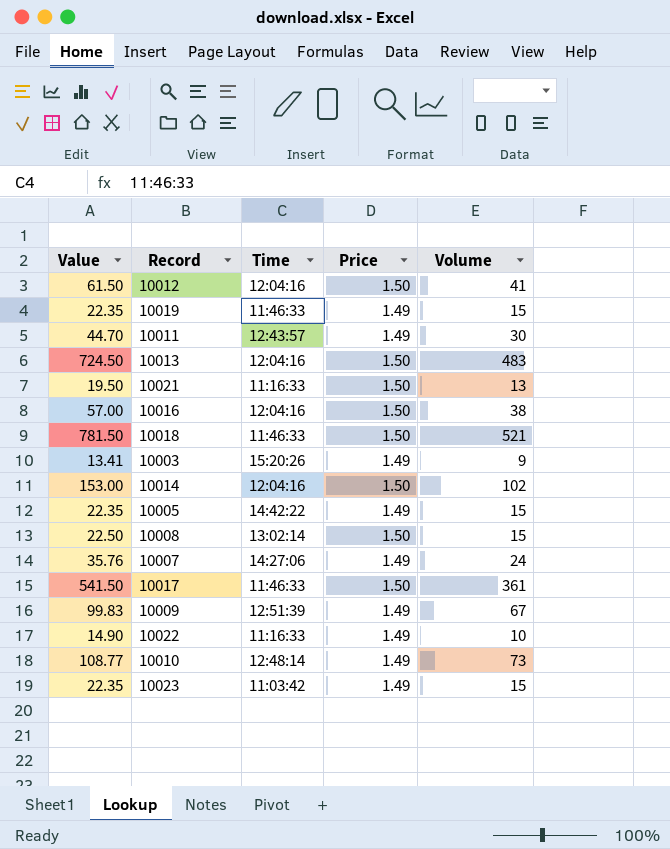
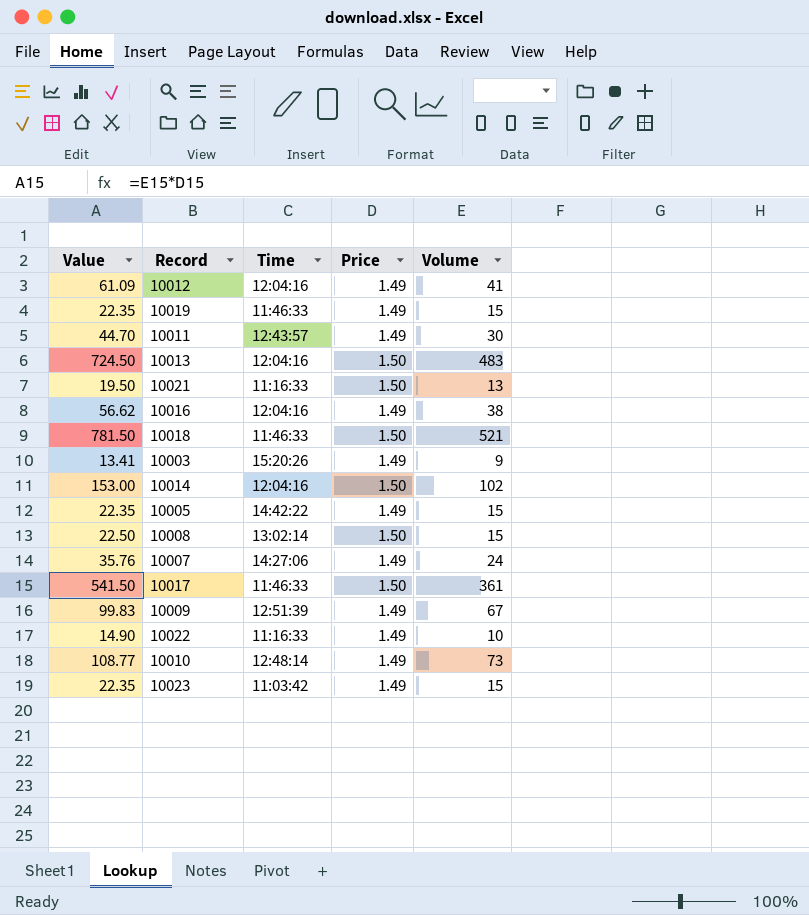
10012 | Value: 61.50 -> 61.09
10012 | Price: 1.50 -> 1.49
10016 | Value: 57.00 -> 56.62
10016 | Price: 1.50 -> 1.49

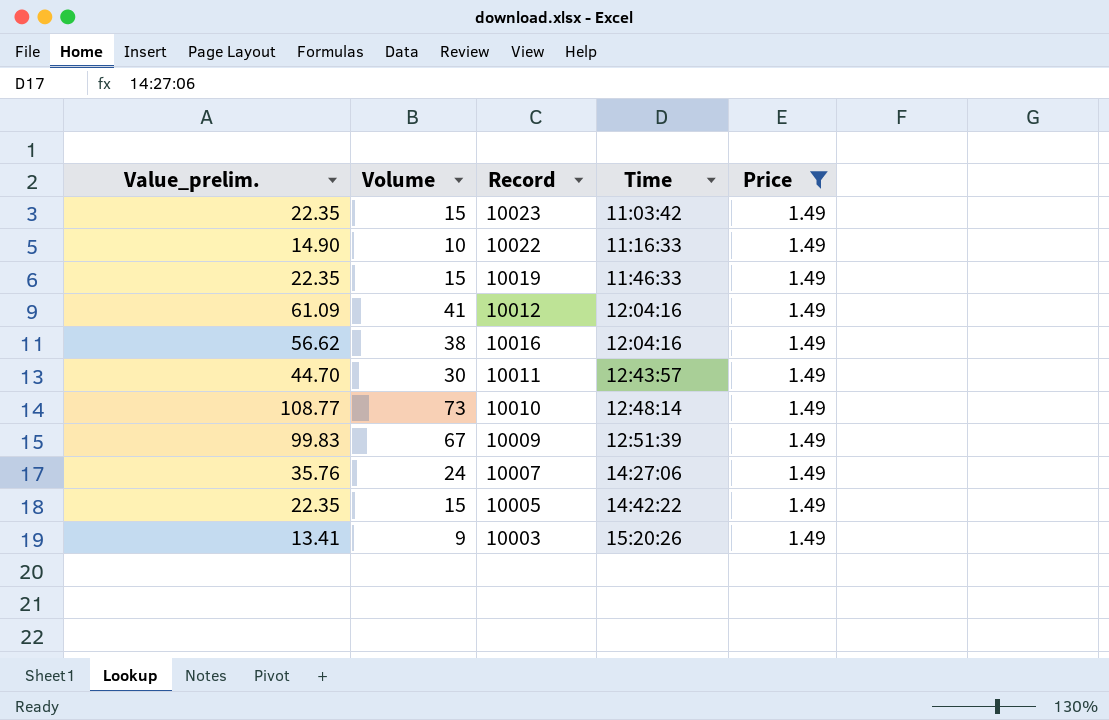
filter: none -> Price = 1.49
row order: none -> Time ascending
column name: Value -> Value_prelim.
column Volume | position: 5 -> 2

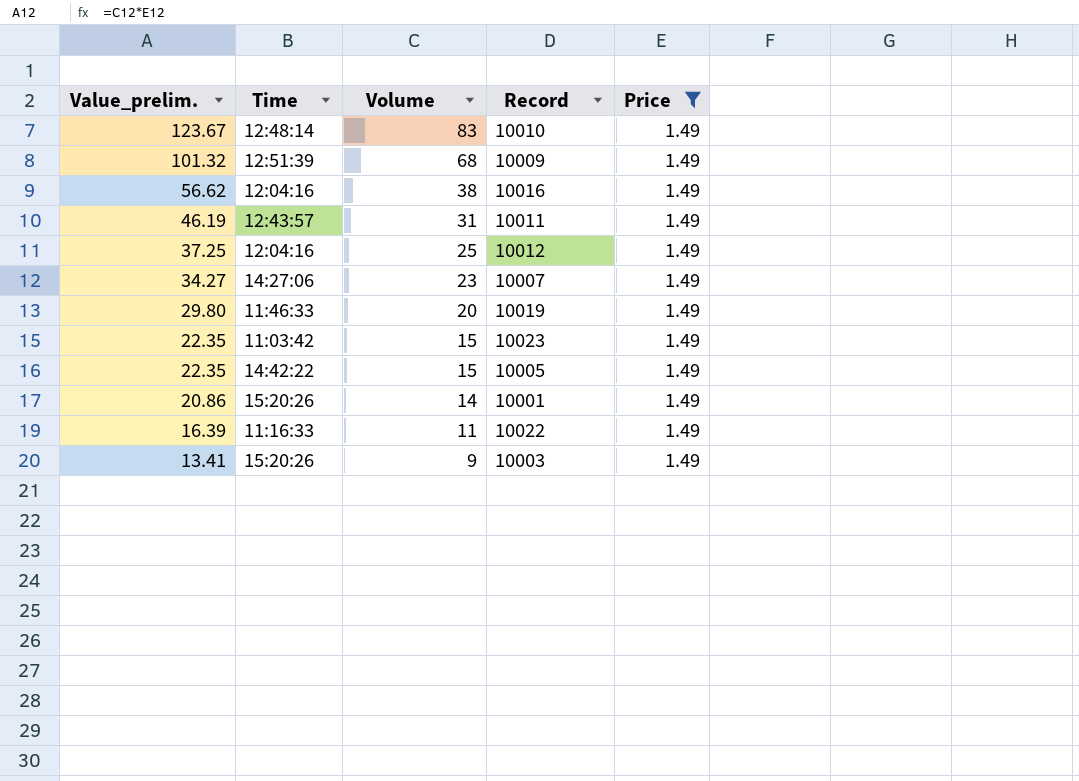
row order: Time ascending -> Value_prelim. descending
column Time | position: 4 -> 2
10010 | Value_prelim.: 108.77 -> 123.67
10010 | Volume: 73 -> 83
10009 | Value_prelim.: 99.83 -> 101.32
10009 | Volume: 67 -> 68
10011 | Value_prelim.: 44.70 -> 46.19
10011 | Volume: 30 -> 31
10012 | Value_prelim.: 61.09 -> 37.25
10012 | Volume: 41 -> 25
10007 | Value_prelim.: 35.76 -> 34.27
10007 | Volume: 24 -> 23
10019 | Value_prelim.: 22.35 -> 29.80
10019 | Volume: 15 -> 20
row 10001: none -> 20.86 | 15:20:26 | 14 | 1.49
10022 | Value_prelim.: 14.90 -> 16.39
10022 | Volume: 10 -> 11

